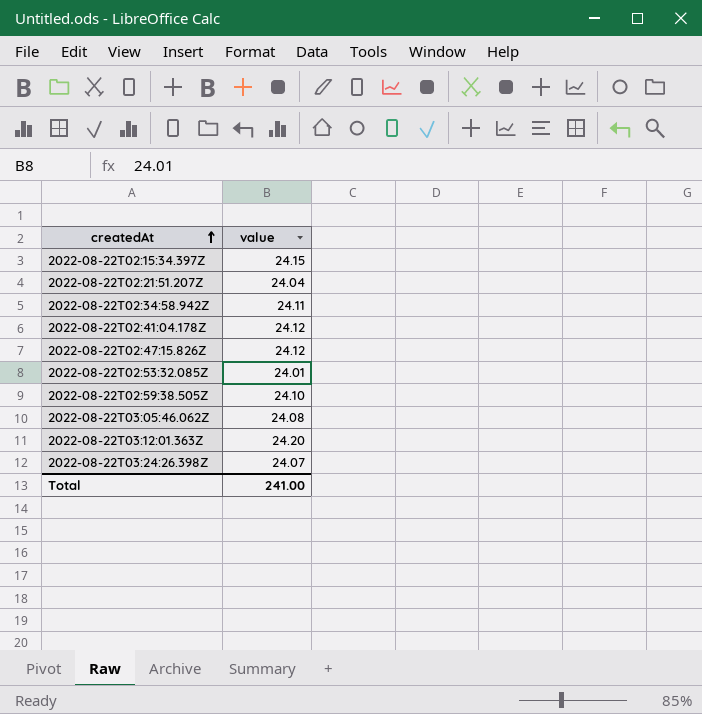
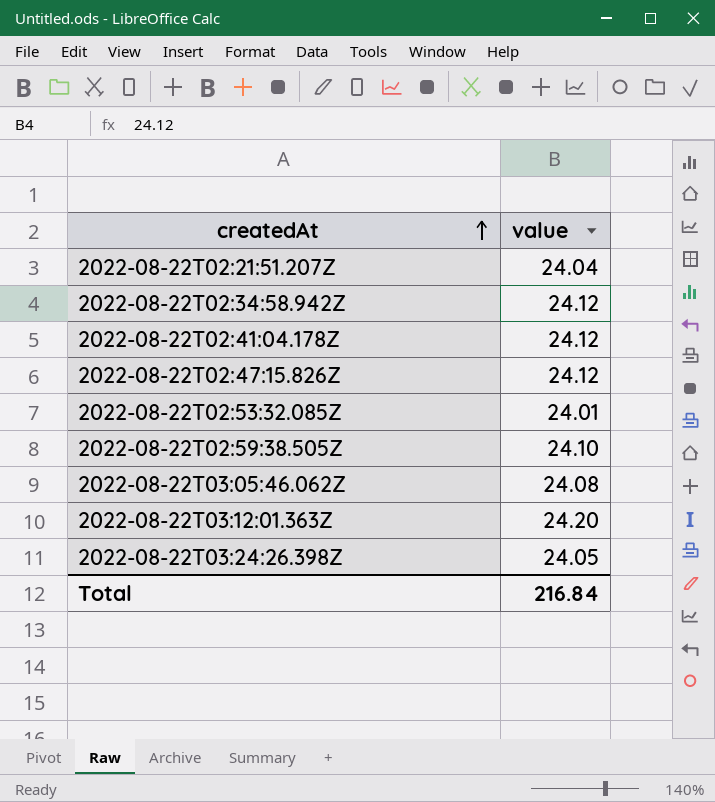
row 2022-08-22T02:15:34.397Z: 24.15 -> none
2022-08-22T02:34:58.942Z | value: 24.11 -> 24.12
2022-08-22T03:24:26.398Z | value: 24.07 -> 24.05
Total | value: 241.00 -> 216.84

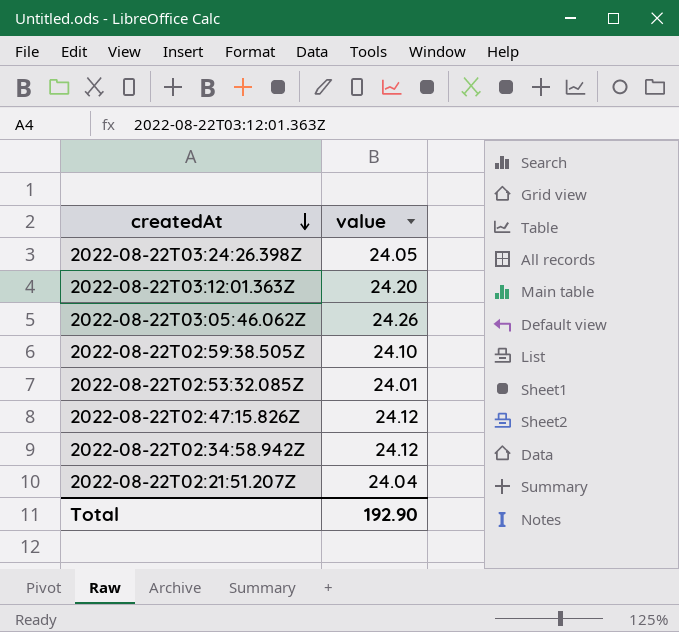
row order: createdAt ascending -> createdAt descending
row 2022-08-22T02:41:04.178Z: 24.12 -> none
2022-08-22T03:05:46.062Z | value: 24.08 -> 24.26
Total | value: 216.84 -> 192.90

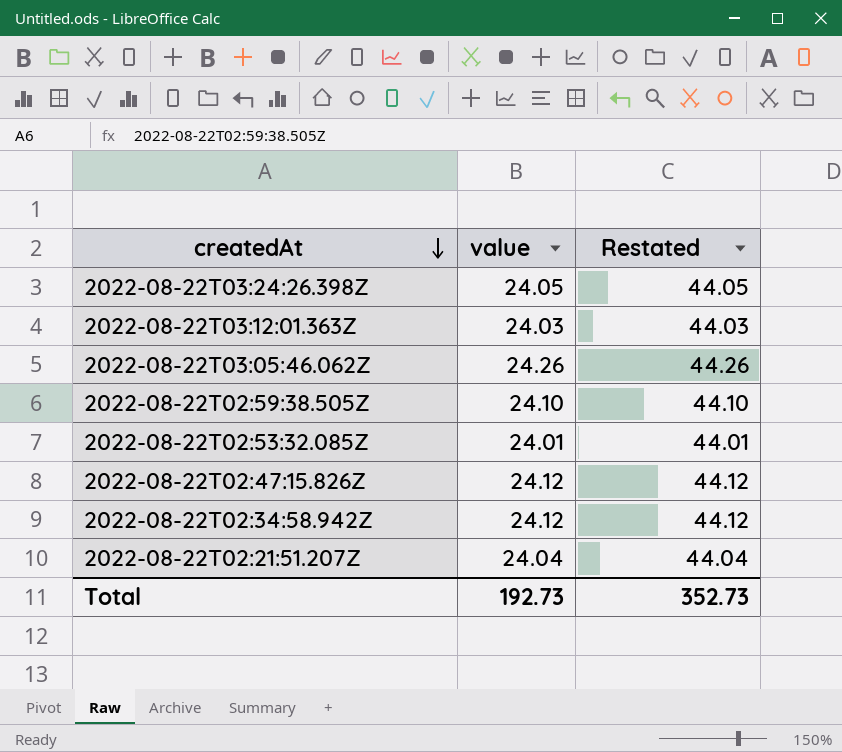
column Restated | formula: none -> [value] + 20
2022-08-22T03:12:01.363Z | value: 24.20 -> 24.03
Total | value: 192.90 -> 192.73

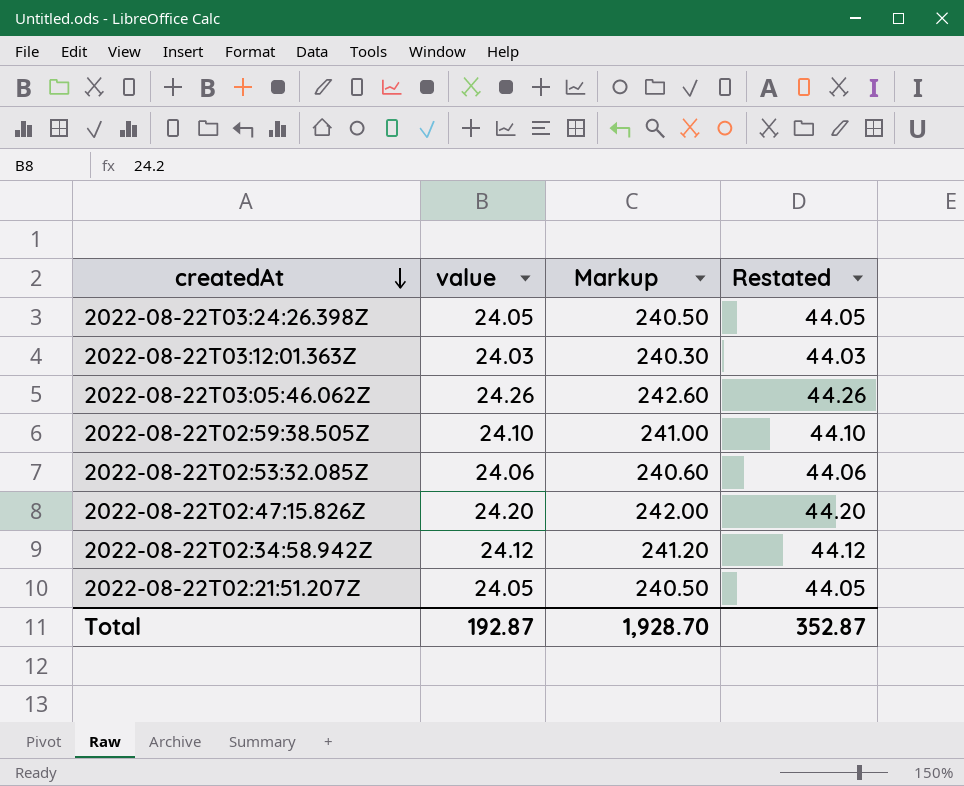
column Markup | formula: none -> [value] * 10
2022-08-22T02:53:32.085Z | value: 24.01 -> 24.06
2022-08-22T02:53:32.085Z | Restated: 44.01 -> 44.06
2022-08-22T02:47:15.826Z | value: 24.12 -> 24.20
2022-08-22T02:47:15.826Z | Restated: 44.12 -> 44.20
2022-08-22T02:21:51.207Z | value: 24.04 -> 24.05
2022-08-22T02:21:51.207Z | Restated: 44.04 -> 44.05
Total | value: 192.73 -> 192.87
Total | Restated: 352.73 -> 352.87

